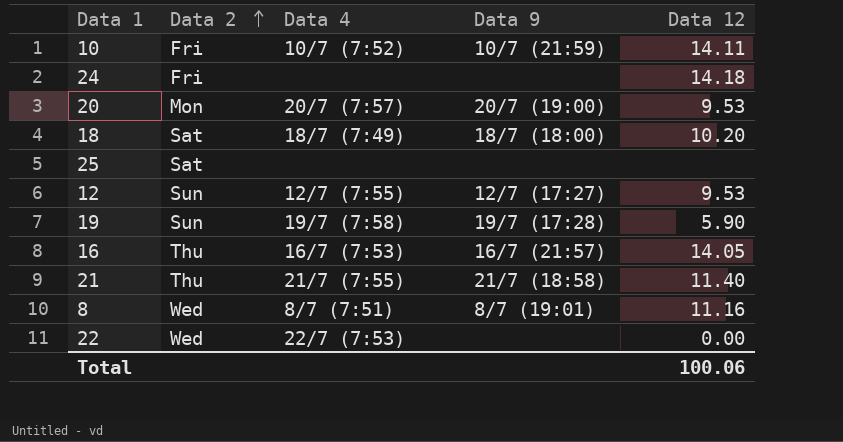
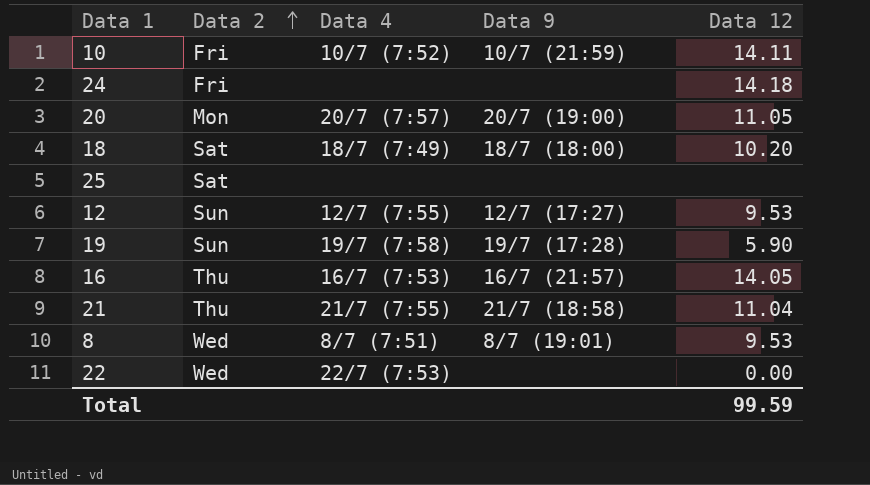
20 | Data 12: 9.53 -> 11.05
21 | Data 12: 11.40 -> 11.04
8 | Data 12: 11.16 -> 9.53
Total | Data 12: 100.06 -> 99.59

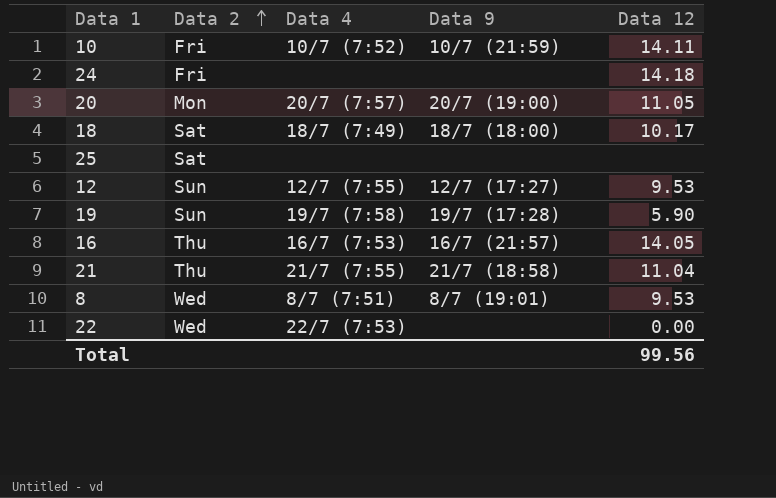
18 | Data 12: 10.20 -> 10.17
Total | Data 12: 99.59 -> 99.56

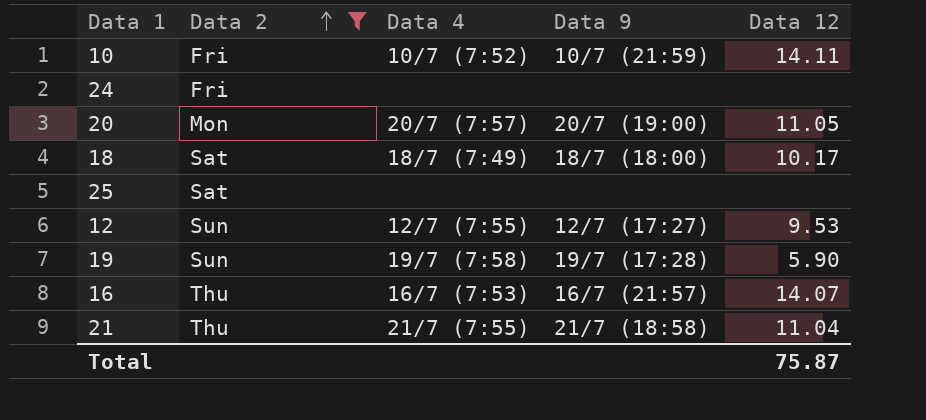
filter: none -> Data 2 != Wed
24 | Data 12: 14.18 -> none
16 | Data 12: 14.05 -> 14.07
Total | Data 12: 99.56 -> 75.87

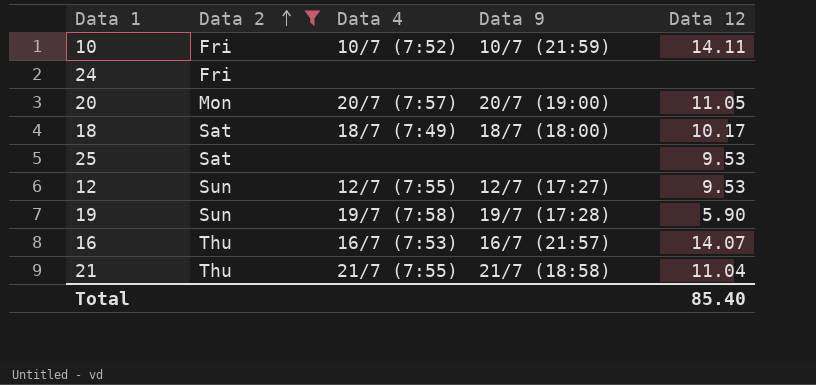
25 | Data 12: none -> 9.53
Total | Data 12: 75.87 -> 85.40

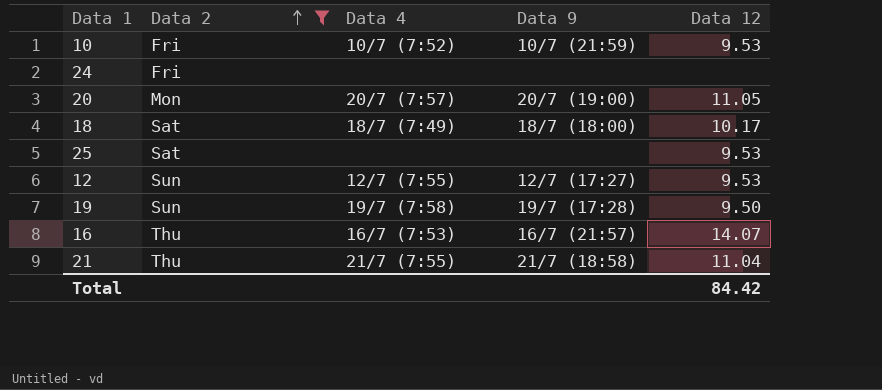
10 | Data 12: 14.11 -> 9.53
19 | Data 12: 5.90 -> 9.50
Total | Data 12: 85.40 -> 84.42

